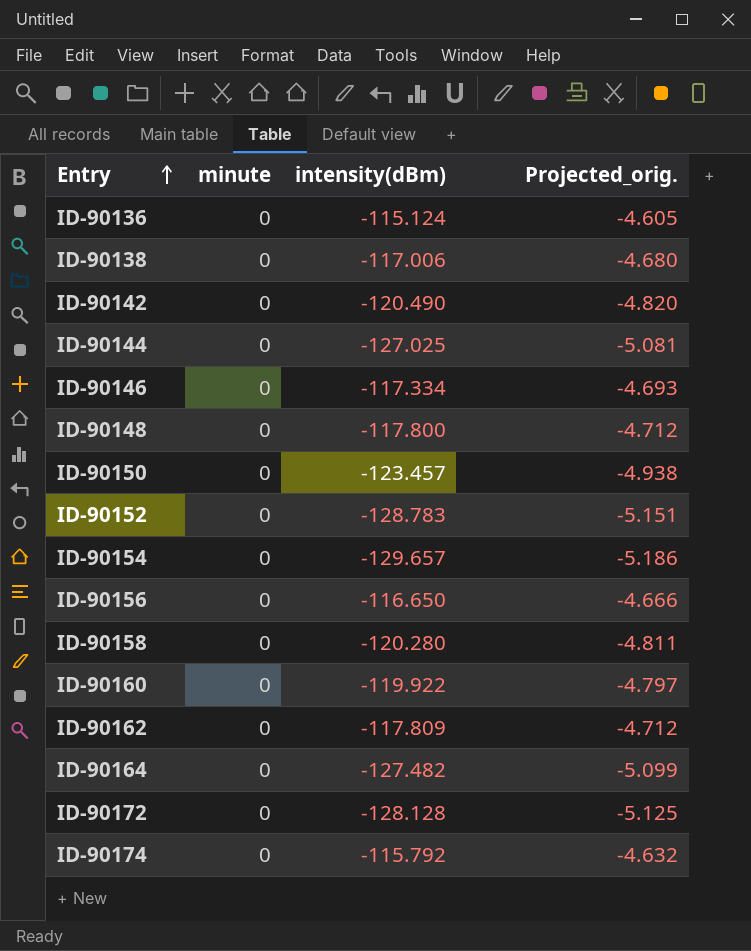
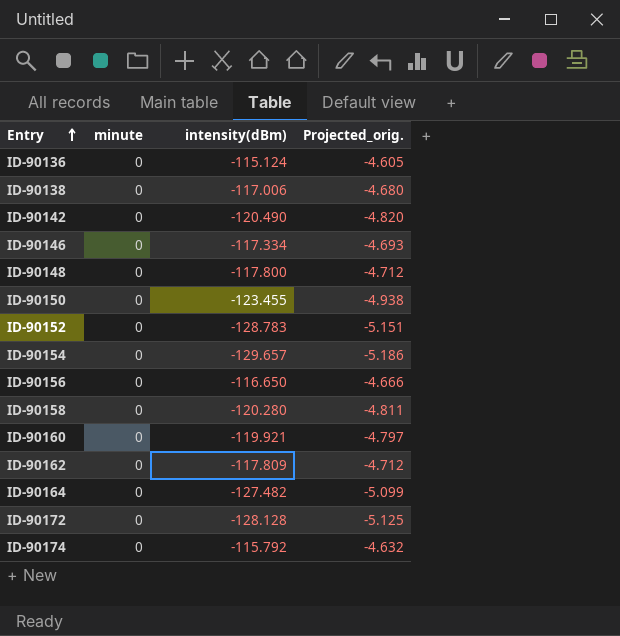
row ID-90144: 0 | -127.025 | -5.081 -> none
ID-90150 | intensity(dBm): -123.457 -> -123.455
ID-90160 | intensity(dBm): -119.922 -> -119.921

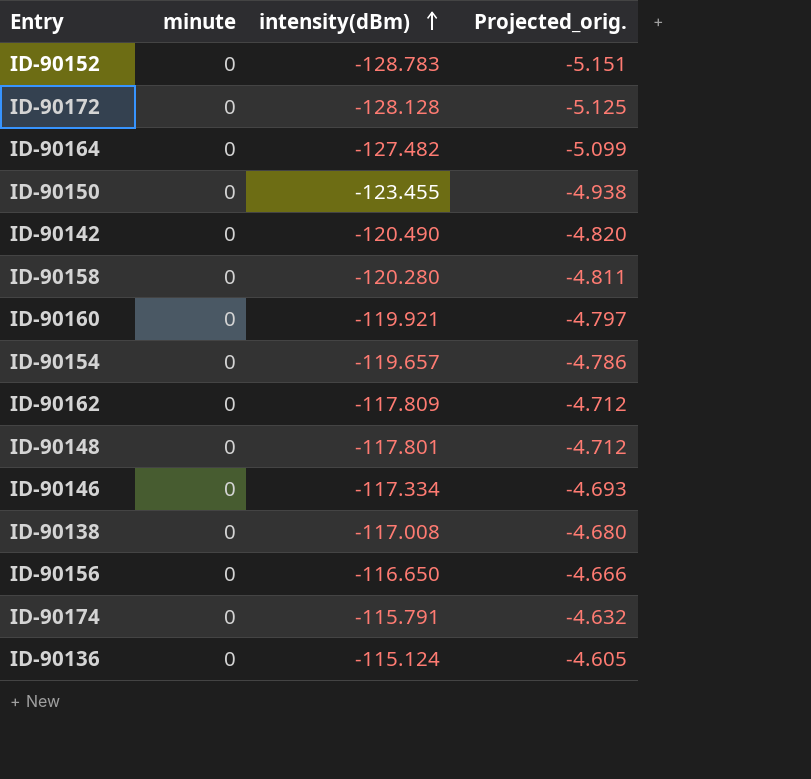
row order: Entry ascending -> intensity(dBm) ascending
ID-90154 | intensity(dBm): -129.657 -> -119.657
ID-90154 | Projected_orig.: -5.186 -> -4.786
ID-90148 | intensity(dBm): -117.800 -> -117.801
ID-90138 | intensity(dBm): -117.006 -> -117.008
ID-90174 | intensity(dBm): -115.792 -> -115.791

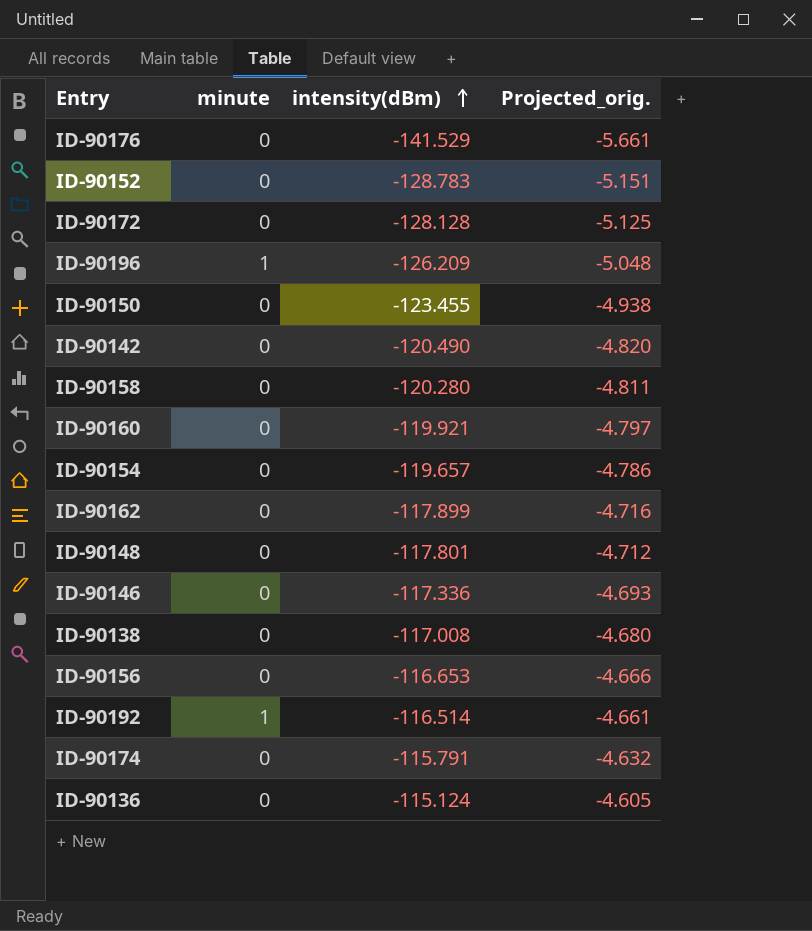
row ID-90164: 0 | -127.482 | -5.099 -> none
row ID-90176: none -> 0 | -141.529 | -5.661
row ID-90196: none -> 1 | -126.209 | -5.048
ID-90162 | intensity(dBm): -117.809 -> -117.899
ID-90162 | Projected_orig.: -4.712 -> -4.716
ID-90146 | intensity(dBm): -117.334 -> -117.336
ID-90156 | intensity(dBm): -116.650 -> -116.653
row ID-90192: none -> 1 | -116.514 | -4.661

